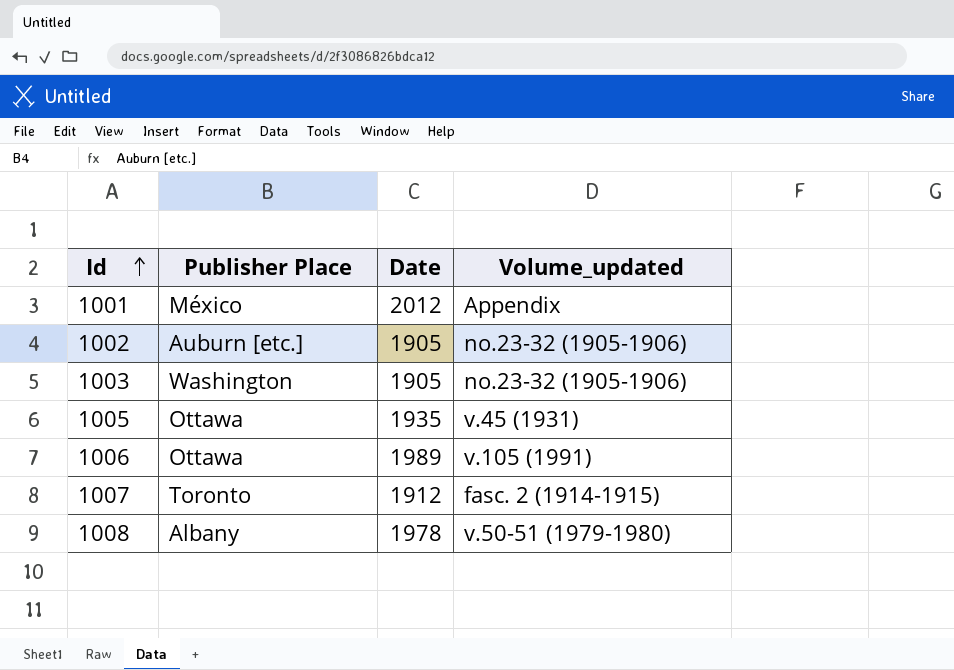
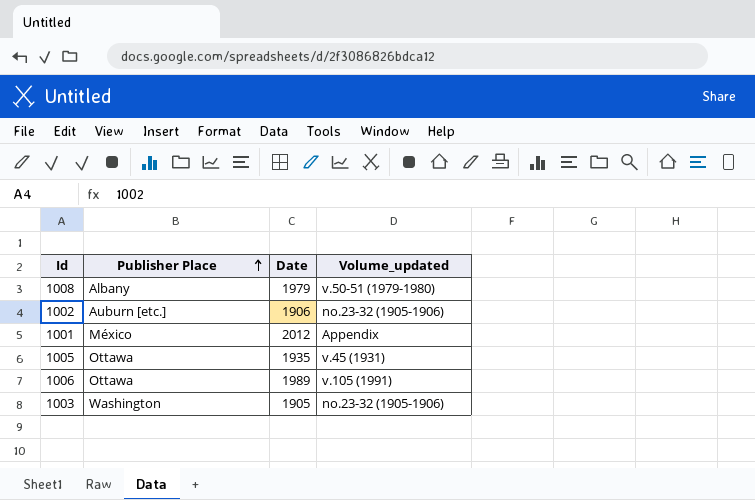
row order: Id ascending -> Publisher Place ascending
row 1007: Toronto | 1912 | fasc. 2 (1914-1915) -> none
1008 | Date: 1978 -> 1979
1002 | Date: 1905 -> 1906

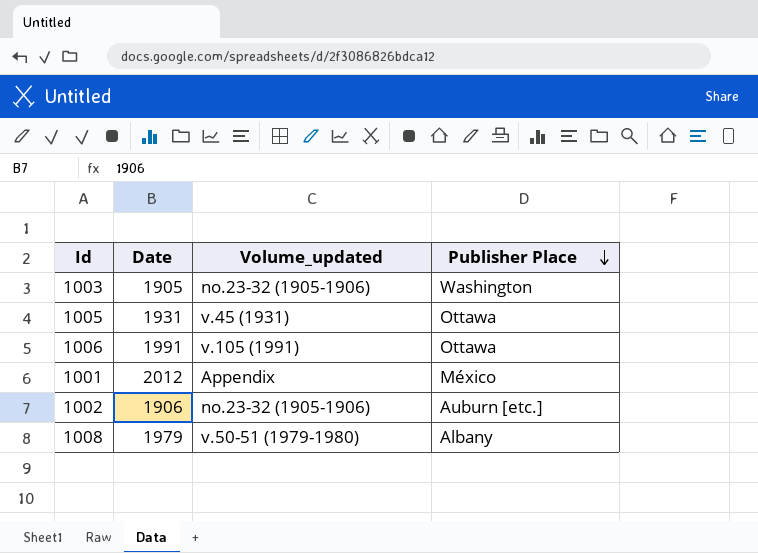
row order: Publisher Place ascending -> Publisher Place descending
column Publisher Place | position: 2 -> 4
1005 | Date: 1935 -> 1931
1006 | Date: 1989 -> 1991

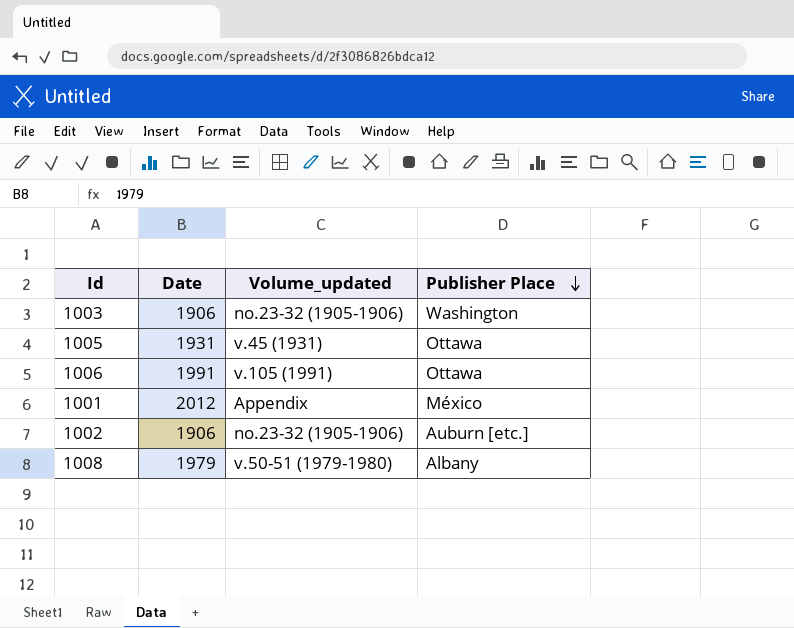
1003 | Date: 1905 -> 1906

